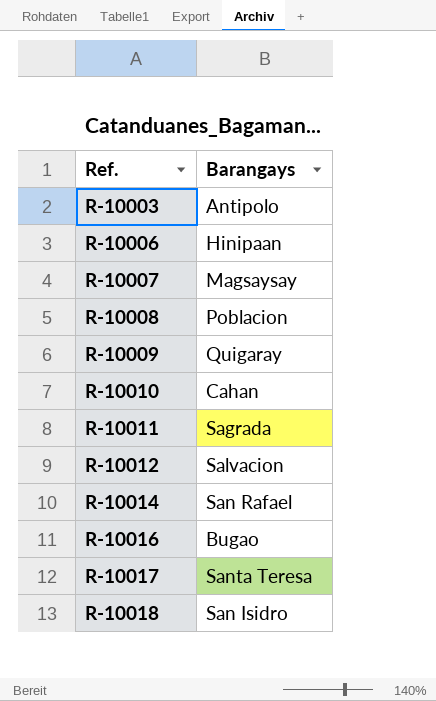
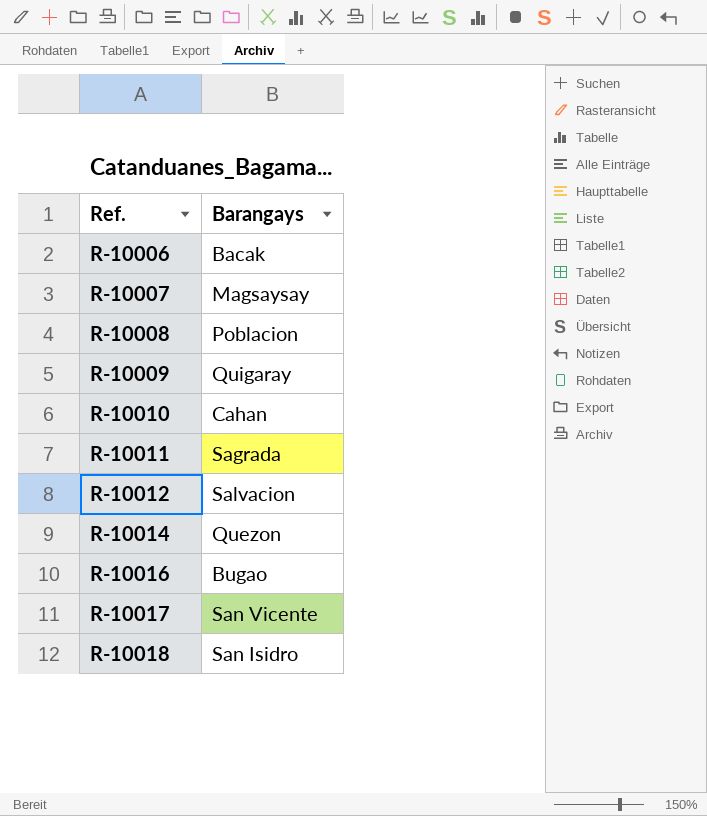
row R-10003: Antipolo -> none
R-10006 | Barangays: Hinipaan -> Bacak
R-10014 | Barangays: San Rafael -> Quezon
R-10017 | Barangays: Santa Teresa -> San Vicente

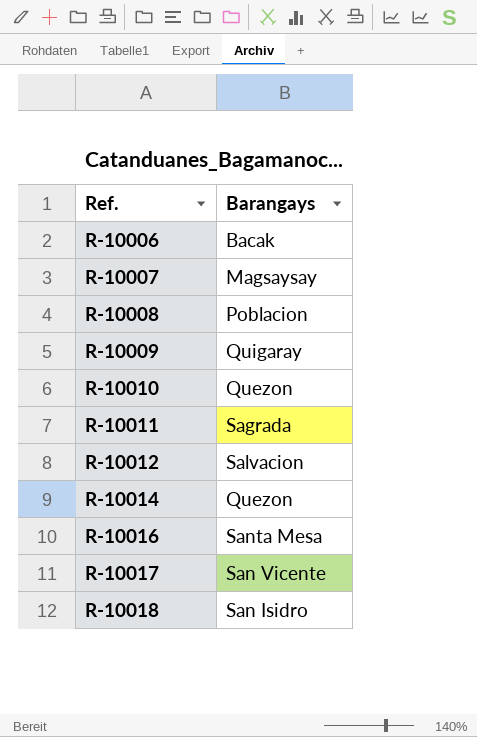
R-10010 | Barangays: Cahan -> Quezon
R-10016 | Barangays: Bugao -> Santa Mesa

